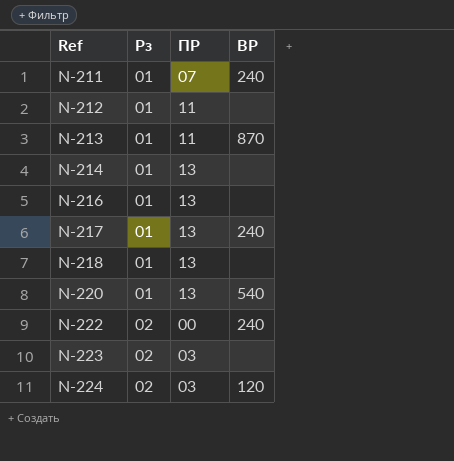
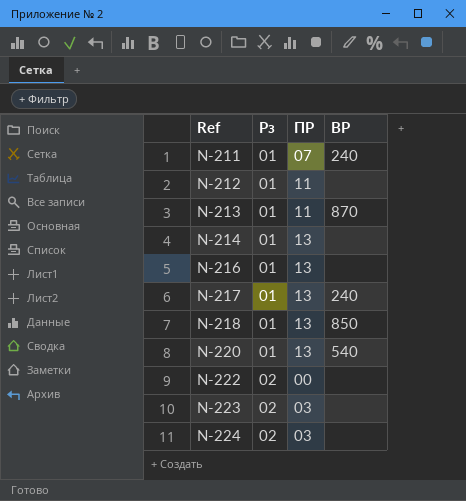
N-218 | ВР: none -> 850
N-222 | ВР: 240 -> none
N-224 | ВР: 120 -> none

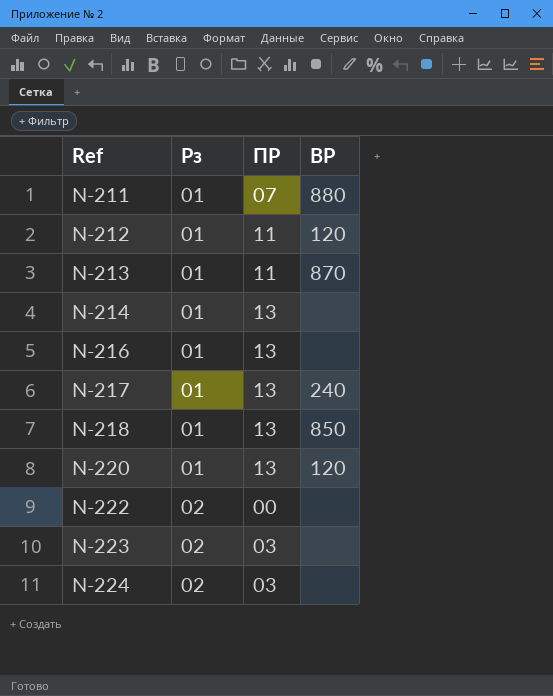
N-211 | ВР: 240 -> 880
N-212 | ВР: none -> 120
N-220 | ВР: 540 -> 120

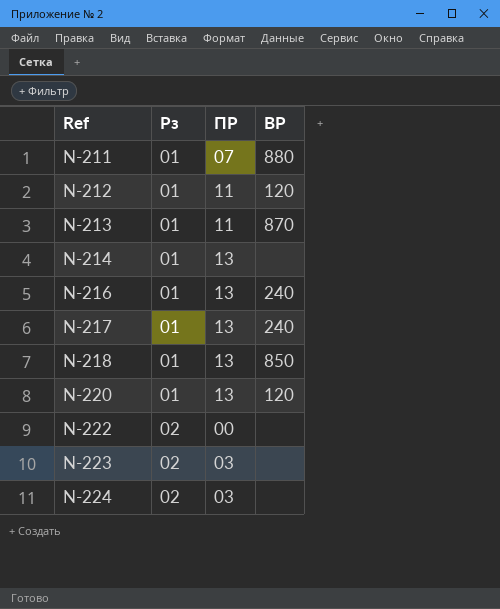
N-216 | ВР: none -> 240

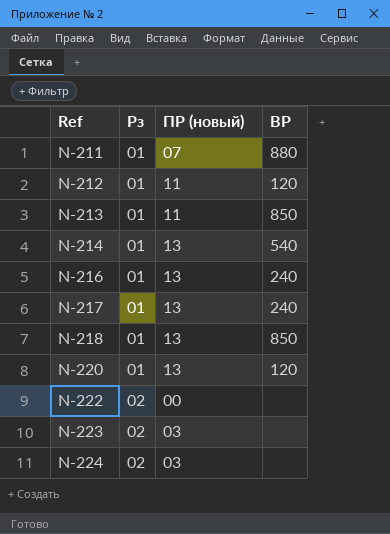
column name: ПР -> ПР (новый)
N-213 | ВР: 870 -> 850
N-214 | ВР: none -> 540

